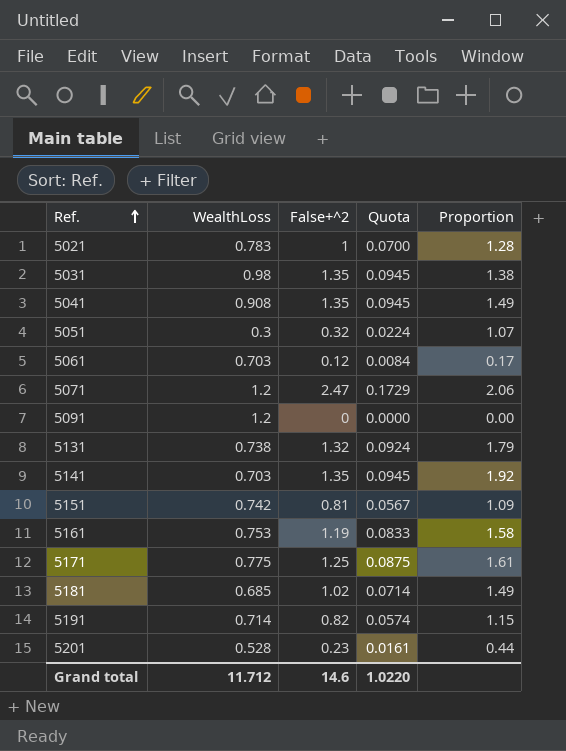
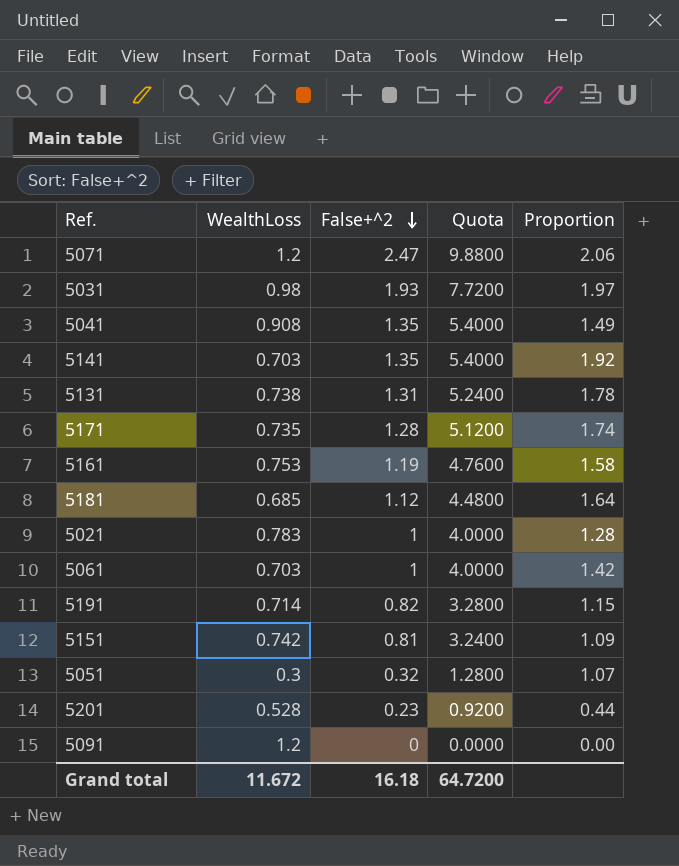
row order: Ref. ascending -> False+^2 descending
column Quota | formula: [False+^2] * 0.07 -> [False+^2] * 4
5031 | False+^2: 1.35 -> 1.93
5031 | Proportion: 1.38 -> 1.97
5131 | False+^2: 1.32 -> 1.31
5131 | Proportion: 1.79 -> 1.78
5171 | WealthLoss: 0.775 -> 0.735
5171 | False+^2: 1.25 -> 1.28
5171 | Proportion: 1.61 -> 1.74
5181 | False+^2: 1.02 -> 1.12
5181 | Proportion: 1.49 -> 1.64
5061 | False+^2: 0.12 -> 1
5061 | Proportion: 0.17 -> 1.42
Grand total | WealthLoss: 11.712 -> 11.672
Grand total | False+^2: 14.6 -> 16.18
Grand total | Quota: 1.0220 -> 64.7200

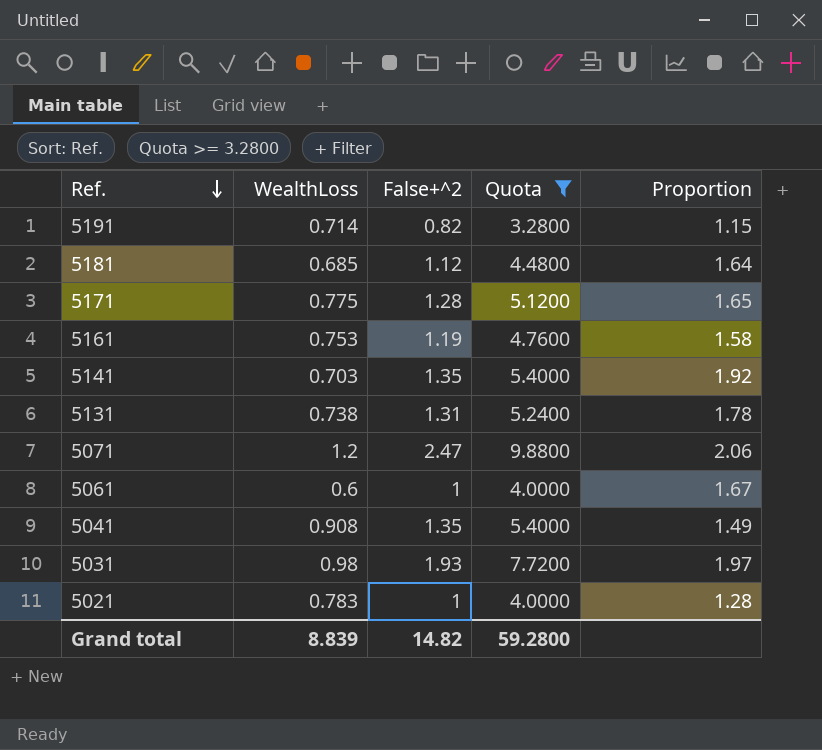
filter: none -> Quota >= 3.2800
row order: False+^2 descending -> Ref. descending
5171 | WealthLoss: 0.735 -> 0.775
5171 | Proportion: 1.74 -> 1.65
5061 | WealthLoss: 0.703 -> 0.6
5061 | Proportion: 1.42 -> 1.67
Grand total | WealthLoss: 11.672 -> 8.839
Grand total | False+^2: 16.18 -> 14.82
Grand total | Quota: 64.7200 -> 59.2800

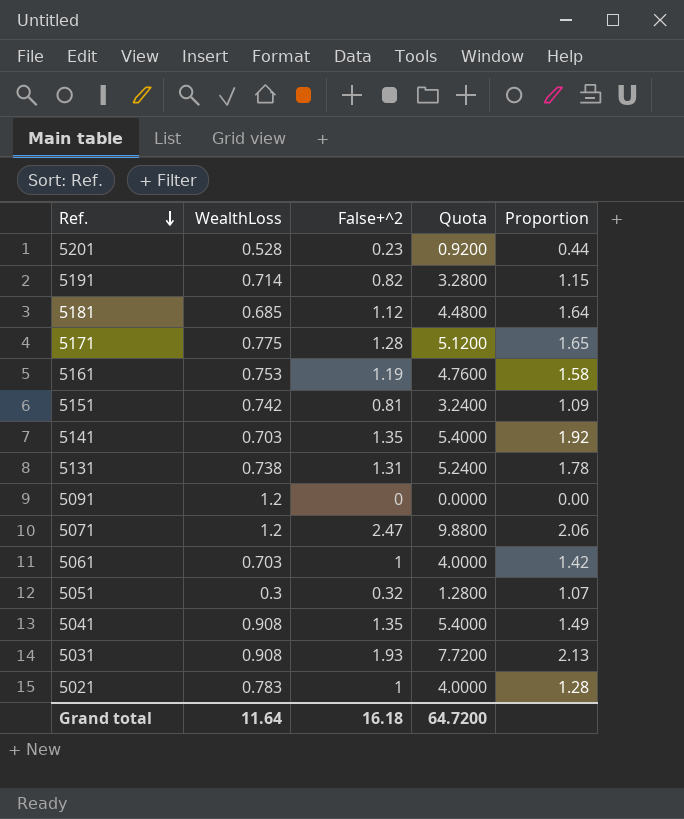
filter: Quota >= 3.2800 -> none
5061 | WealthLoss: 0.6 -> 0.703
5061 | Proportion: 1.67 -> 1.42
5031 | WealthLoss: 0.98 -> 0.908
5031 | Proportion: 1.97 -> 2.13
Grand total | WealthLoss: 8.839 -> 11.64
Grand total | False+^2: 14.82 -> 16.18
Grand total | Quota: 59.2800 -> 64.7200

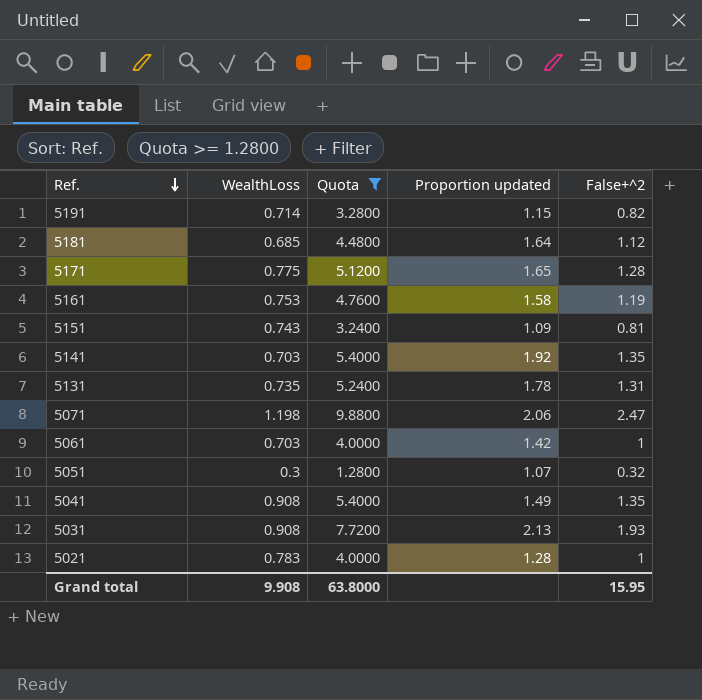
filter: none -> Quota >= 1.2800
column name: Proportion -> Proportion updated
column False+^2 | position: 3 -> 5
5151 | WealthLoss: 0.742 -> 0.743
5131 | WealthLoss: 0.738 -> 0.735
5071 | WealthLoss: 1.2 -> 1.198
Grand total | WealthLoss: 11.64 -> 9.908
Grand total | Quota: 64.7200 -> 63.8000
Grand total | False+^2: 16.18 -> 15.95

